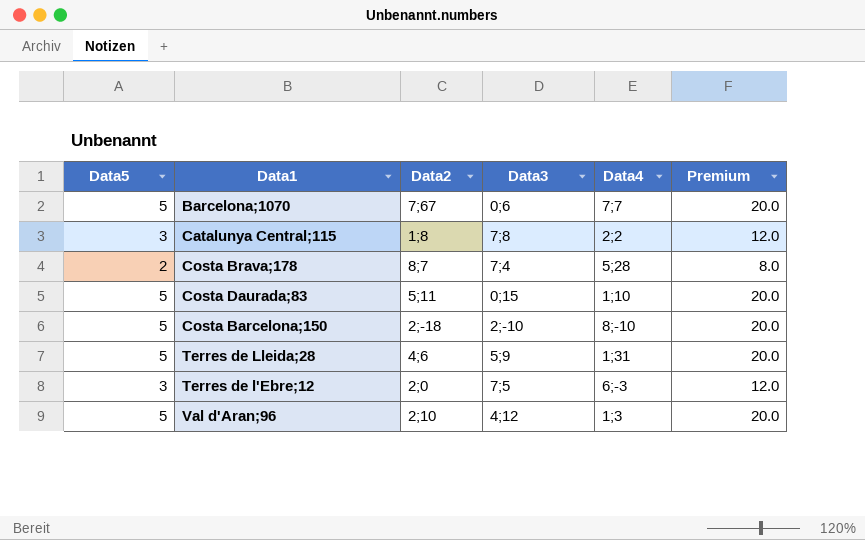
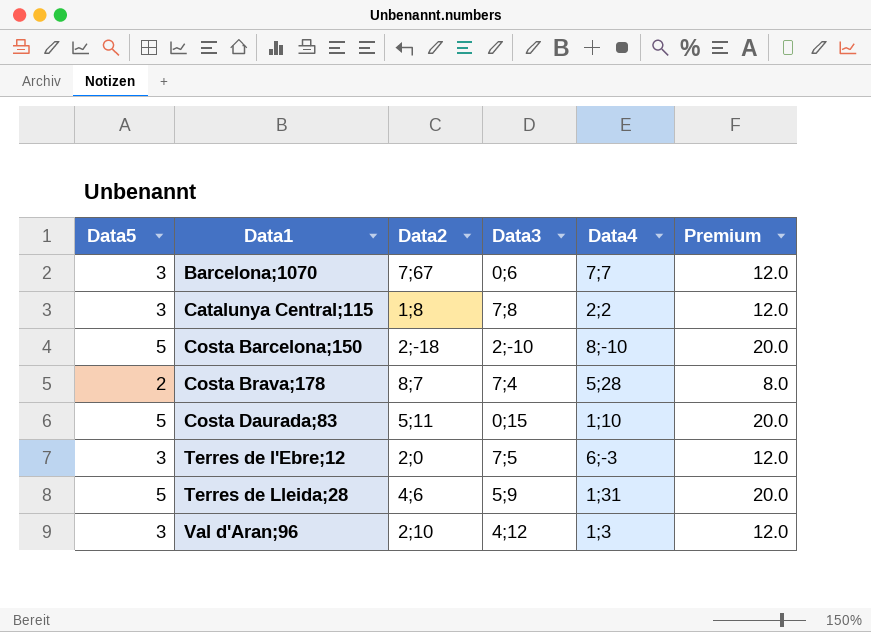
row order: none -> Data1 ascending
Barcelona;1070 | Data5: 5 -> 3
Barcelona;1070 | Premium: 20.0 -> 12.0
Val d'Aran;96 | Data5: 5 -> 3
Val d'Aran;96 | Premium: 20.0 -> 12.0

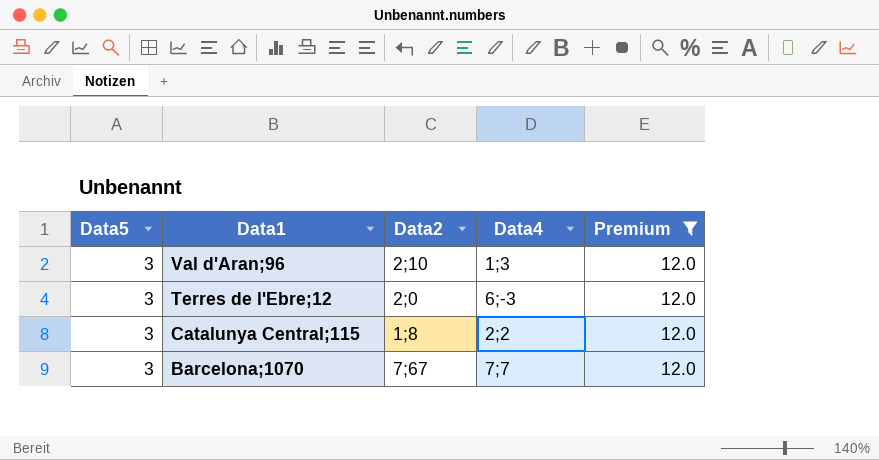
filter: none -> Premium = 12.0
row order: Data1 ascending -> Data1 descending
column Data3 | position: 4 -> none

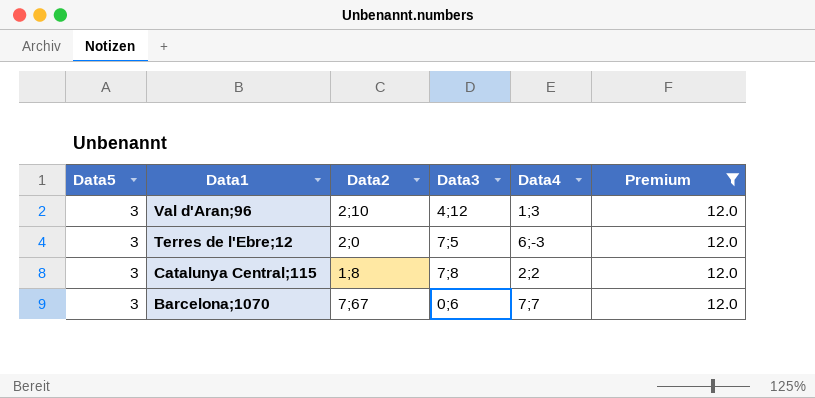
column Data3 | position: none -> 4

